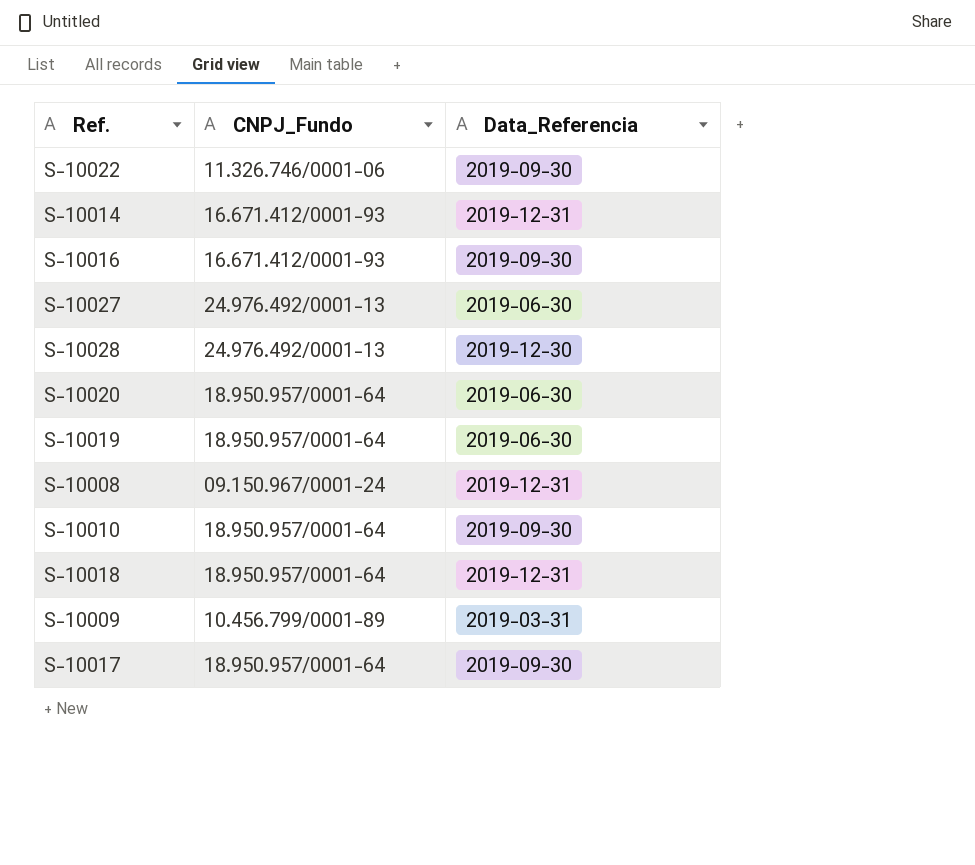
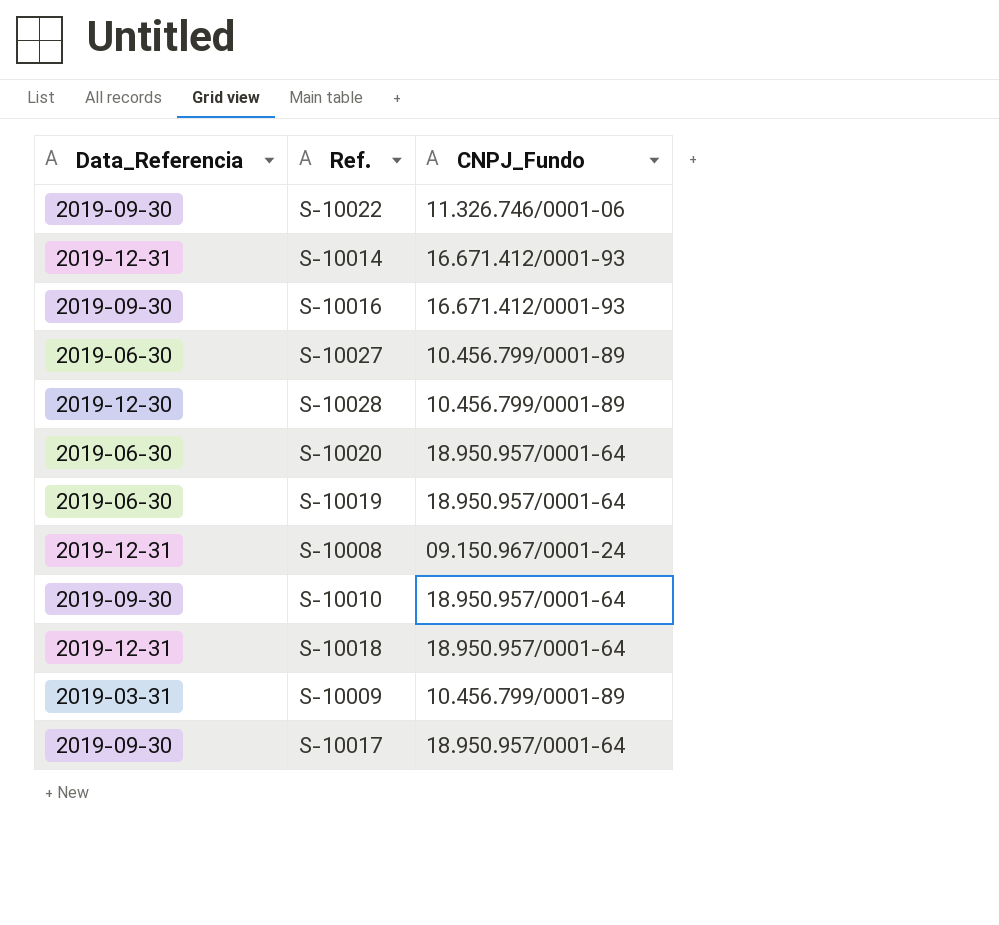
column Data_Referencia | position: 3 -> 1
S-10027 | CNPJ_Fundo: 24.976.492/0001-13 -> 10.456.799/0001-89
S-10028 | CNPJ_Fundo: 24.976.492/0001-13 -> 10.456.799/0001-89

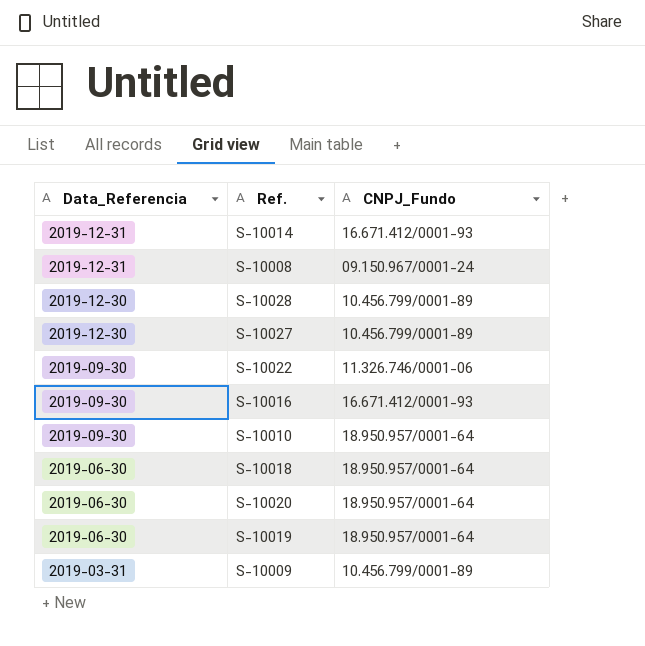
row order: none -> Data_Referencia descending
row S-10017: 2019-09-30 | 18.950.957/0001-64 -> none
S-10027 | Data_Referencia: 2019-06-30 -> 2019-12-30
S-10018 | Data_Referencia: 2019-12-31 -> 2019-06-30

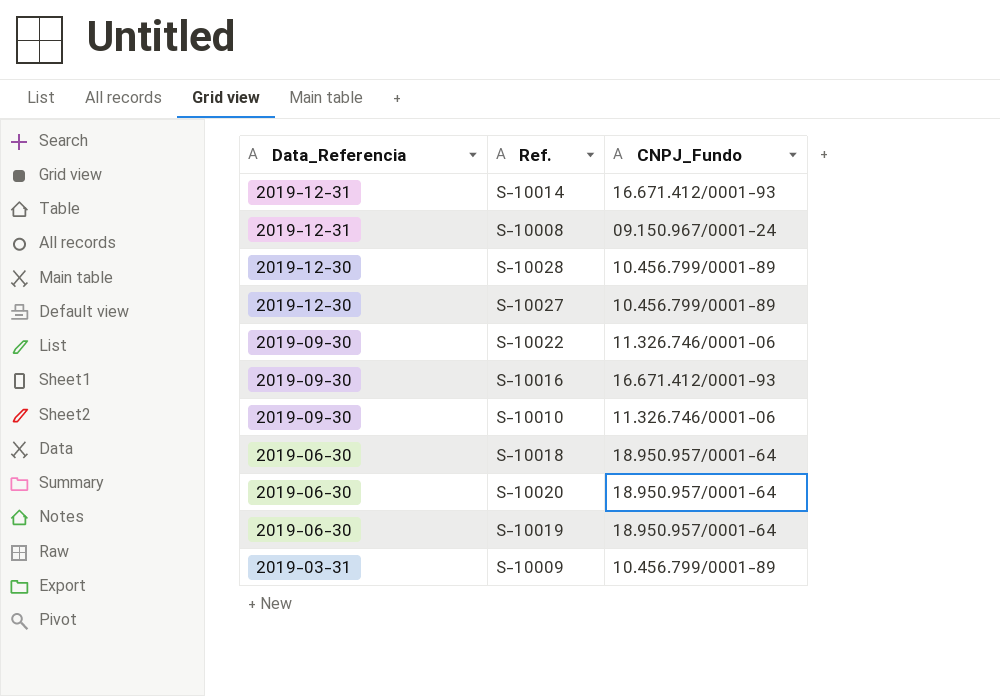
S-10010 | CNPJ_Fundo: 18.950.957/0001-64 -> 11.326.746/0001-06

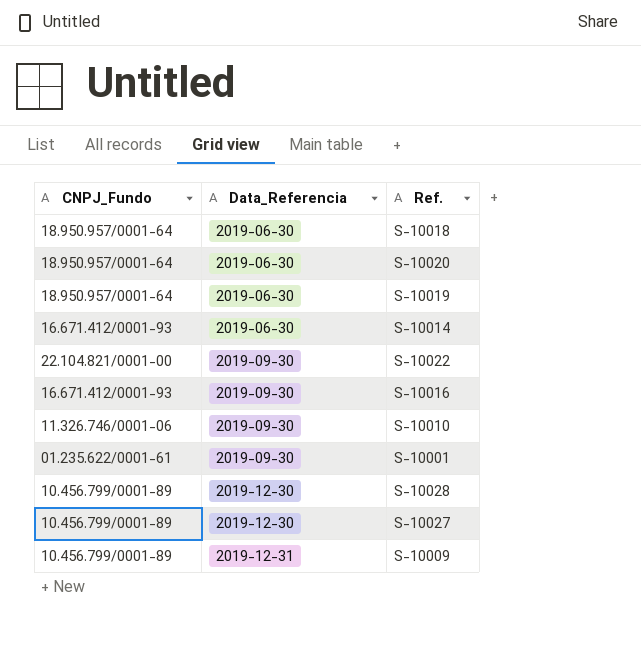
row order: Data_Referencia descending -> Data_Referencia ascending
column CNPJ_Fundo | position: 3 -> 1
row S-10008: 2019-12-31 | 09.150.967/0001-24 -> none
S-10014 | Data_Referencia: 2019-12-31 -> 2019-06-30
S-10022 | CNPJ_Fundo: 11.326.746/0001-06 -> 22.104.821/0001-00
row S-10001: none -> 01.235.622/0001-61 | 2019-09-30
S-10009 | Data_Referencia: 2019-03-31 -> 2019-12-31

